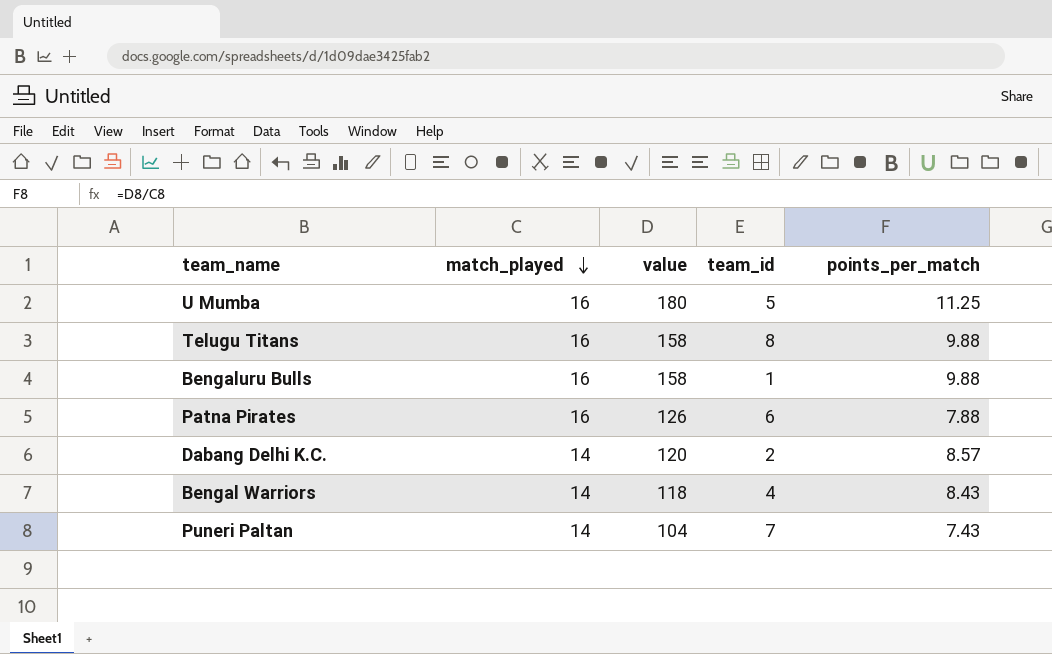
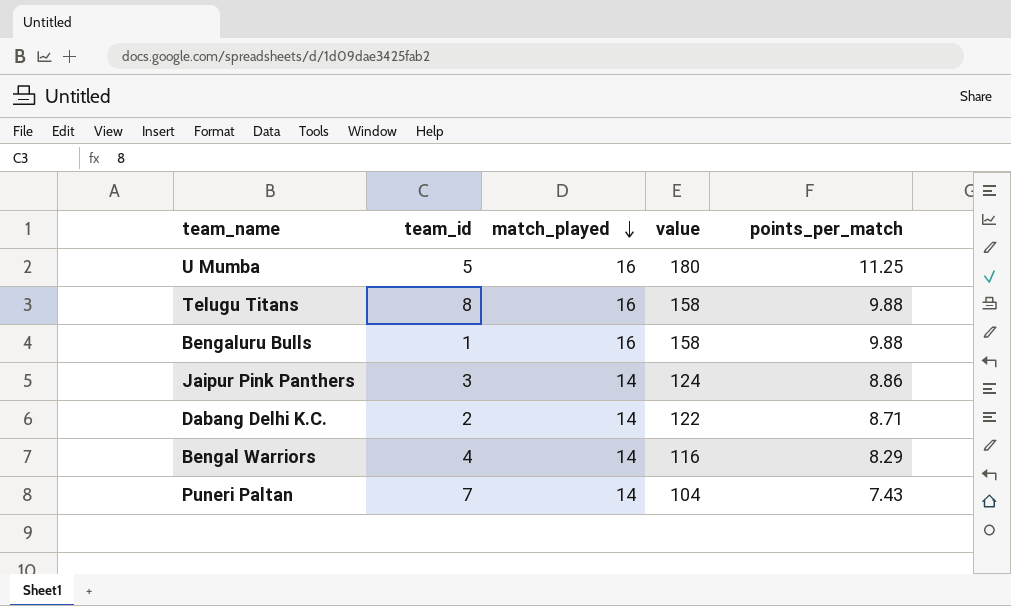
column team_id | position: 4 -> 2
row Patna Pirates: 16 | 126 | 6 | 7.88 -> none
row Jaipur Pink Panthers: none -> 3 | 14 | 124 | 8.86
Dabang Delhi K.C. | value: 120 -> 122
Dabang Delhi K.C. | points_per_match: 8.57 -> 8.71
Bengal Warriors | value: 118 -> 116
Bengal Warriors | points_per_match: 8.43 -> 8.29

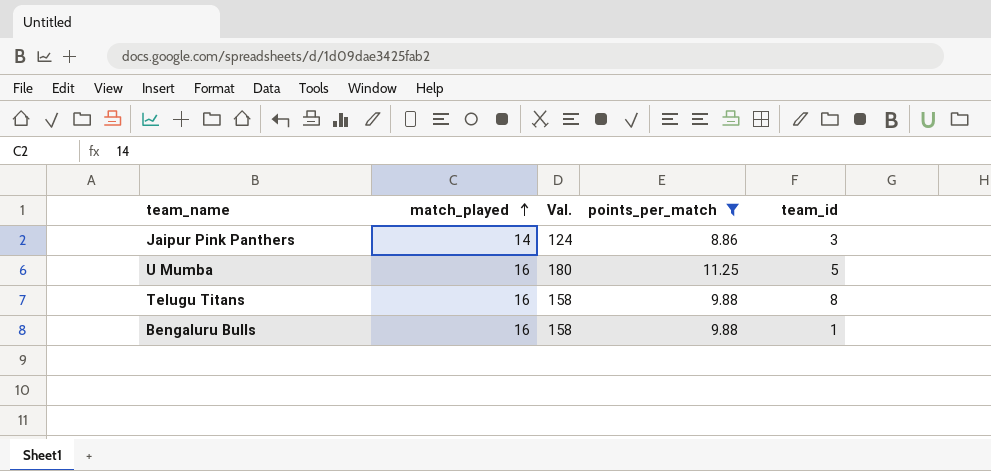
filter: none -> points_per_match >= 8.86
row order: match_played descending -> match_played ascending
column name: value -> Val.
column team_id | position: 2 -> 5

